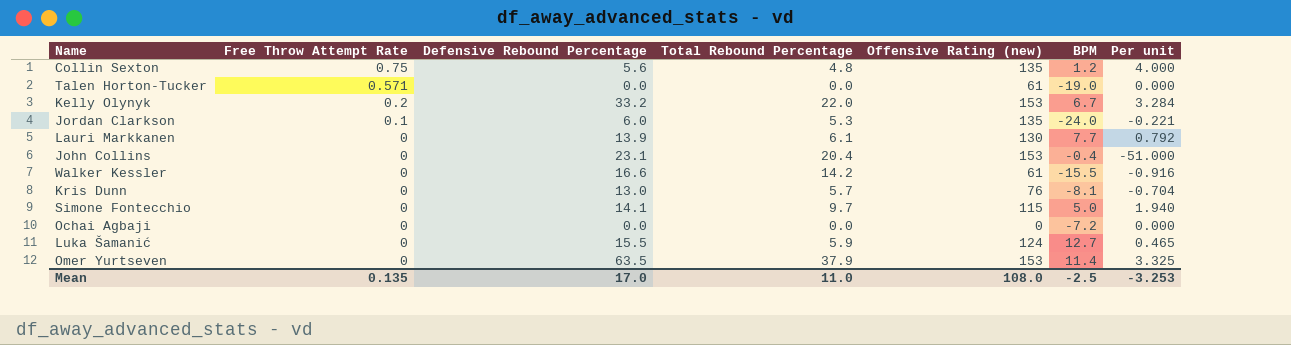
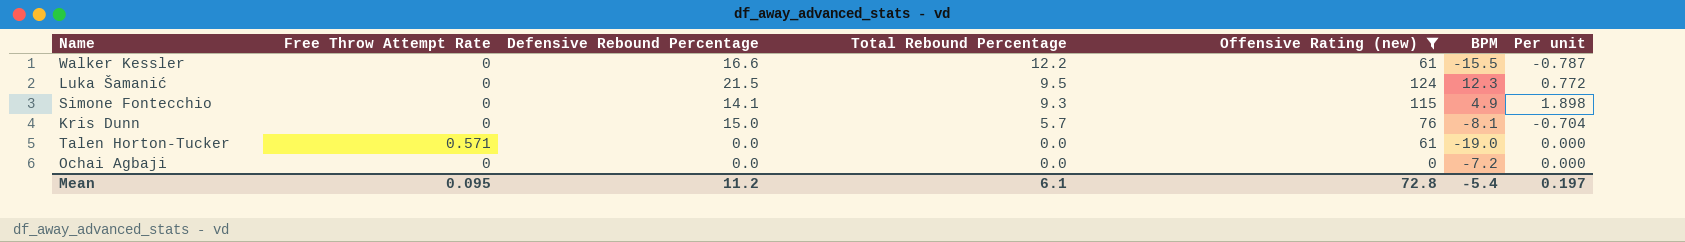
filter: none -> Offensive Rating (new) <= 124
row order: Free Throw Attempt Rate descending -> Total Rebound Percentage descending
Walker Kessler | Total Rebound Percentage: 14.2 -> 12.2
Walker Kessler | Per unit: -0.916 -> -0.787
Luka Šamanić | Defensive Rebound Percentage: 15.5 -> 21.5
Luka Šamanić | Total Rebound Percentage: 5.9 -> 9.5
Luka Šamanić | BPM: 12.7 -> 12.3
Luka Šamanić | Per unit: 0.465 -> 0.772
Simone Fontecchio | Total Rebound Percentage: 9.7 -> 9.3
Simone Fontecchio | BPM: 5.0 -> 4.9
Simone Fontecchio | Per unit: 1.940 -> 1.898
Kris Dunn | Defensive Rebound Percentage: 13.0 -> 15.0
Mean | Free Throw Attempt Rate: 0.135 -> 0.095
Mean | Defensive Rebound Percentage: 17.0 -> 11.2
Mean | Total Rebound Percentage: 11.0 -> 6.1
Mean | Offensive Rating (new): 108.0 -> 72.8
Mean | BPM: -2.5 -> -5.4
Mean | Per unit: -3.253 -> 0.197

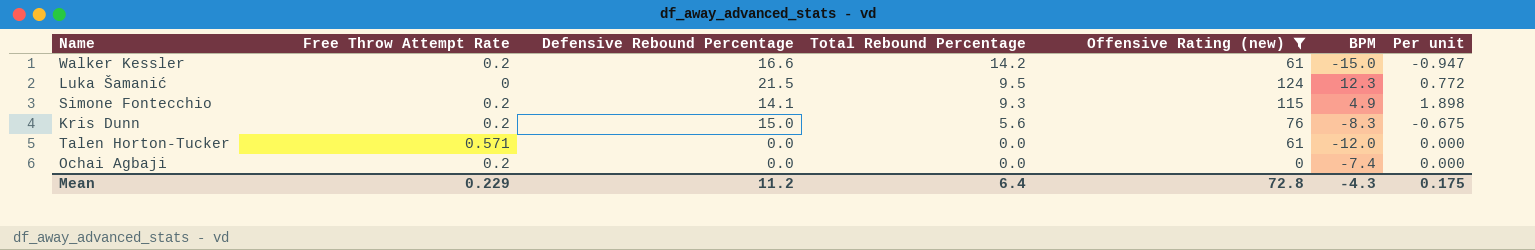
Walker Kessler | Free Throw Attempt Rate: 0 -> 0.2
Walker Kessler | Total Rebound Percentage: 12.2 -> 14.2
Walker Kessler | BPM: -15.5 -> -15.0
Walker Kessler | Per unit: -0.787 -> -0.947
Simone Fontecchio | Free Throw Attempt Rate: 0 -> 0.2
Kris Dunn | Free Throw Attempt Rate: 0 -> 0.2
Kris Dunn | Total Rebound Percentage: 5.7 -> 5.6
Kris Dunn | BPM: -8.1 -> -8.3
Kris Dunn | Per unit: -0.704 -> -0.675
Talen Horton-Tucker | BPM: -19.0 -> -12.0
Ochai Agbaji | Free Throw Attempt Rate: 0 -> 0.2
Ochai Agbaji | BPM: -7.2 -> -7.4
Mean | Free Throw Attempt Rate: 0.095 -> 0.229
Mean | Total Rebound Percentage: 6.1 -> 6.4
Mean | BPM: -5.4 -> -4.3
Mean | Per unit: 0.197 -> 0.175

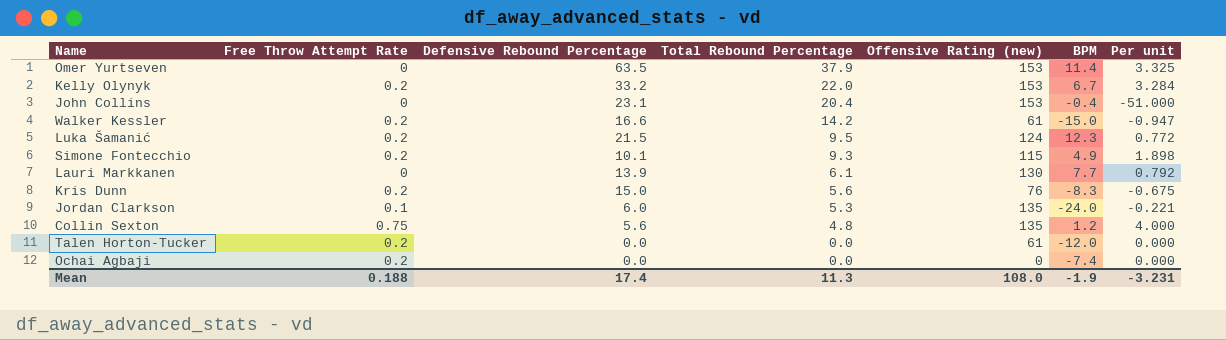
filter: Offensive Rating (new) <= 124 -> none
Luka Šamanić | Free Throw Attempt Rate: 0 -> 0.2
Simone Fontecchio | Defensive Rebound Percentage: 14.1 -> 10.1
Talen Horton-Tucker | Free Throw Attempt Rate: 0.571 -> 0.2
Mean | Free Throw Attempt Rate: 0.229 -> 0.188
Mean | Defensive Rebound Percentage: 11.2 -> 17.4
Mean | Total Rebound Percentage: 6.4 -> 11.3
Mean | Offensive Rating (new): 72.8 -> 108.0
Mean | BPM: -4.3 -> -1.9
Mean | Per unit: 0.175 -> -3.231

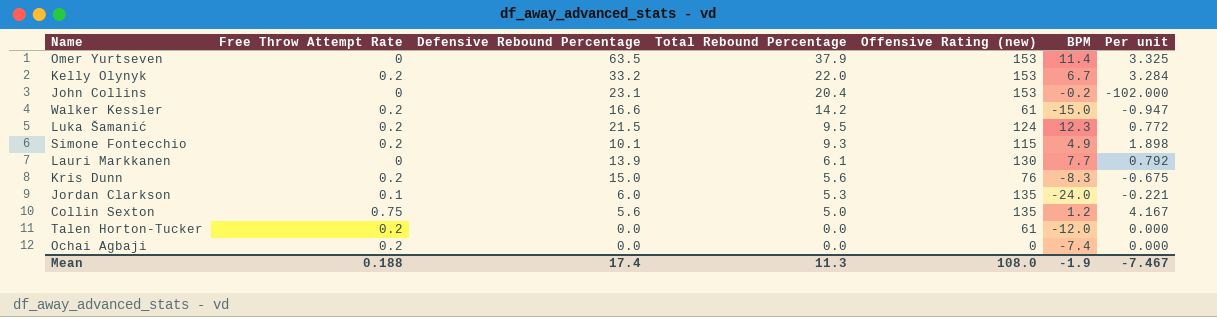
John Collins | BPM: -0.4 -> -0.2
John Collins | Per unit: -51.000 -> -102.000
Collin Sexton | Total Rebound Percentage: 4.8 -> 5.0
Collin Sexton | Per unit: 4.000 -> 4.167
Mean | Per unit: -3.231 -> -7.467

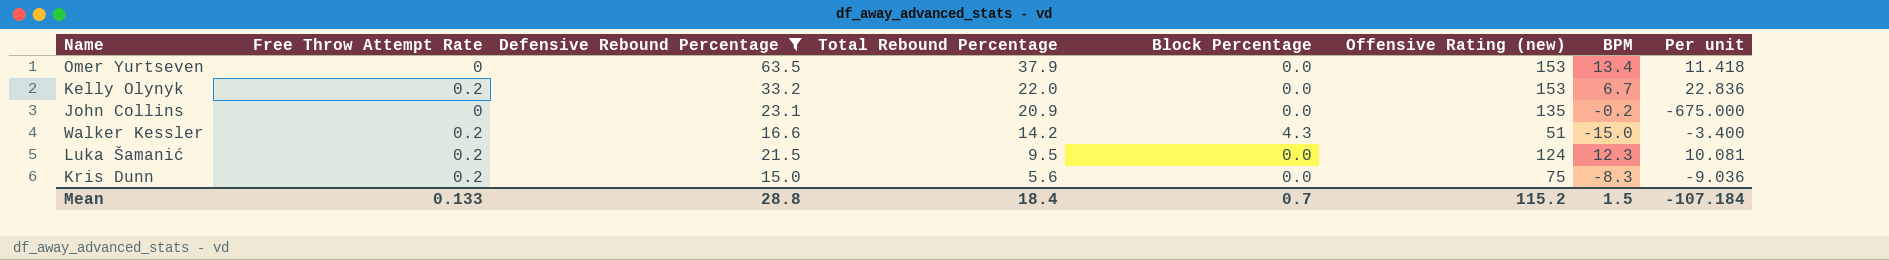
filter: none -> Defensive Rebound Percentage >= 15.0
column Block Percentage | position: none -> 5
column Per unit | formula: [Total Rebound Percentage] / [BPM] -> [Offensive Rating (new)] / [BPM]
Omer Yurtseven | BPM: 11.4 -> 13.4
John Collins | Total Rebound Percentage: 20.4 -> 20.9
John Collins | Offensive Rating (new): 153 -> 135
Walker Kessler | Offensive Rating (new): 61 -> 51
Kris Dunn | Offensive Rating (new): 76 -> 75
Mean | Free Throw Attempt Rate: 0.188 -> 0.133
Mean | Defensive Rebound Percentage: 17.4 -> 28.8
Mean | Total Rebound Percentage: 11.3 -> 18.4
Mean | Offensive Rating (new): 108.0 -> 115.2
Mean | BPM: -1.9 -> 1.5
Mean | Per unit: -7.467 -> -107.184

